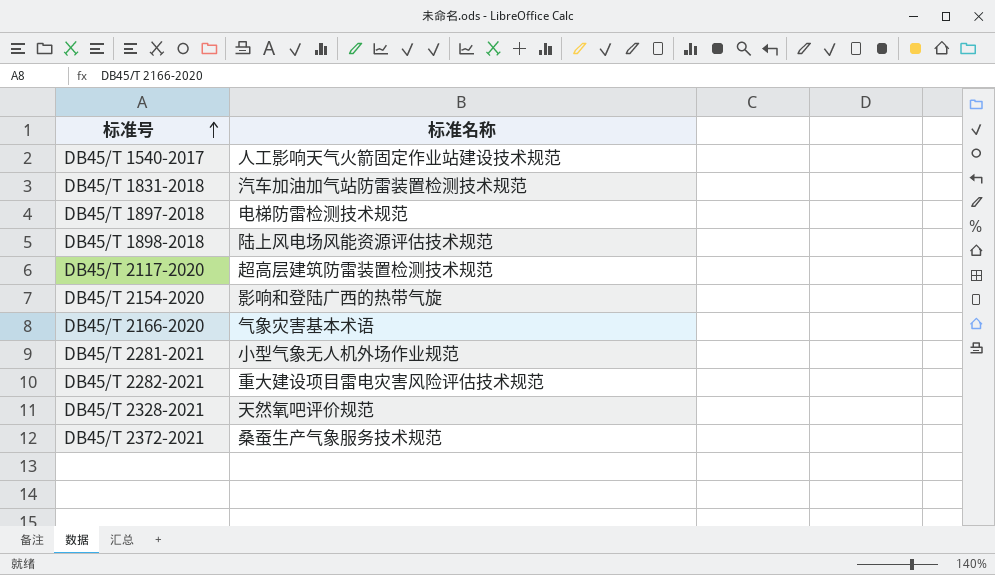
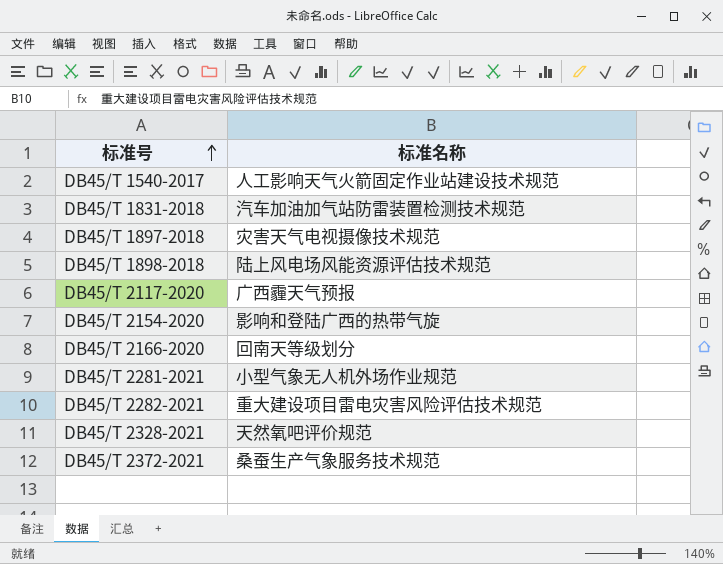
DB45/T 1897-2018 | 标准名称: 电梯防雷检测技术规范 -> 灾害天气电视摄像技术规范
DB45/T 2117-2020 | 标准名称: 超高层建筑防雷装置检测技术规范 -> 广西霾天气预报
DB45/T 2166-2020 | 标准名称: 气象灾害基本术语 -> 回南天等级划分

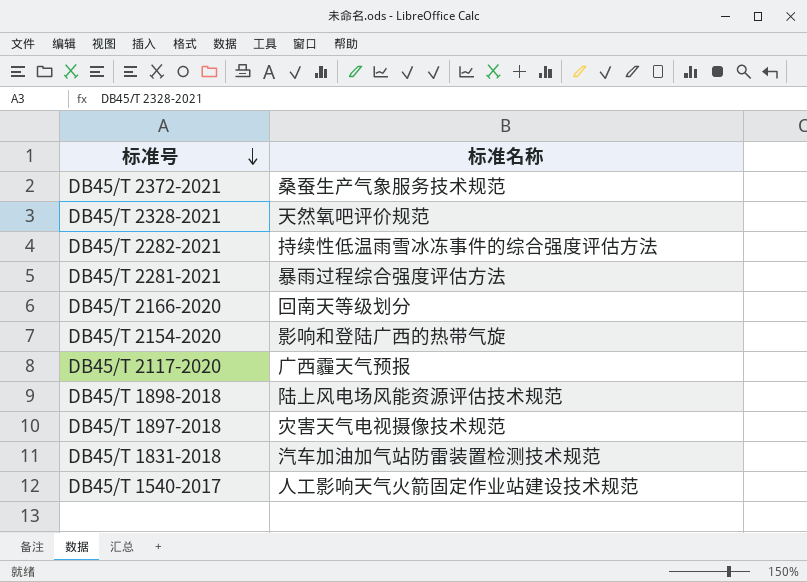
row order: 标准号 ascending -> 标准号 descending
DB45/T 2282-2021 | 标准名称: 重大建设项目雷电灾害风险评估技术规范 -> 持续性低温雨雪冰冻事件的综合强度评估方法
DB45/T 2281-2021 | 标准名称: 小型气象无人机外场作业规范 -> 暴雨过程综合强度评估方法

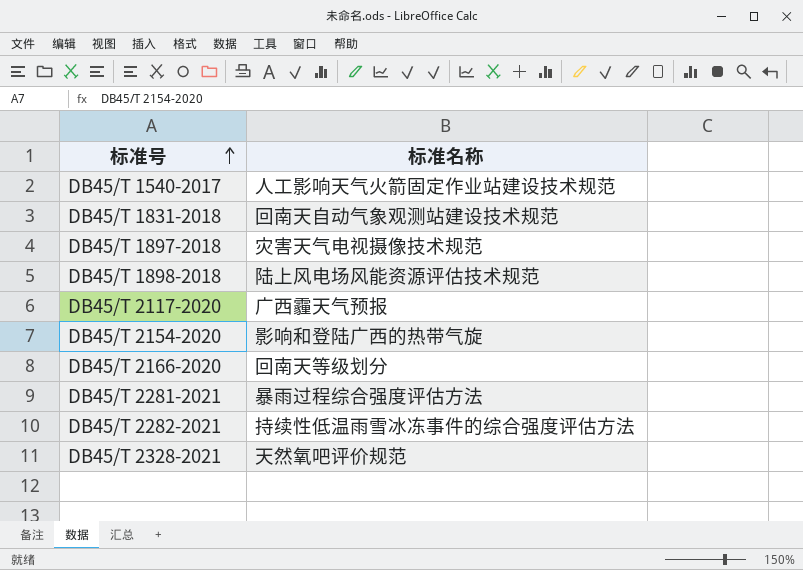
row order: 标准号 descending -> 标准号 ascending
row DB45/T 2372-2021: 桑蚕生产气象服务技术规范 -> none
DB45/T 1831-2018 | 标准名称: 汽车加油加气站防雷装置检测技术规范 -> 回南天自动气象观测站建设技术规范

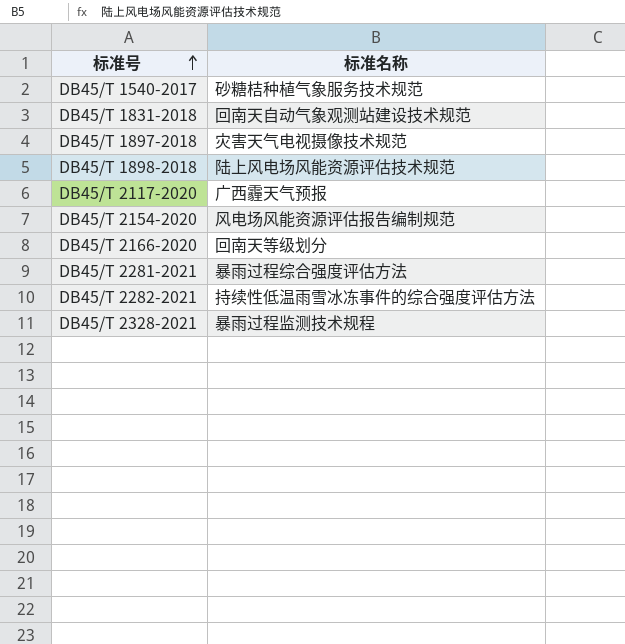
DB45/T 1540-2017 | 标准名称: 人工影响天气火箭固定作业站建设技术规范 -> 砂糖桔种植气象服务技术规范
DB45/T 2154-2020 | 标准名称: 影响和登陆广西的热带气旋 -> 风电场风能资源评估报告编制规范
DB45/T 2328-2021 | 标准名称: 天然氧吧评价规范 -> 暴雨过程监测技术规程

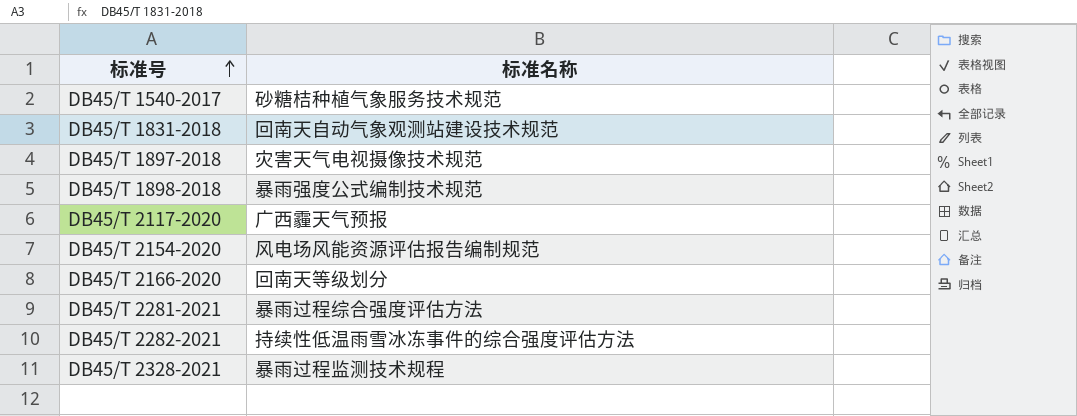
DB45/T 1898-2018 | 标准名称: 陆上风电场风能资源评估技术规范 -> 暴雨强度公式编制技术规范

